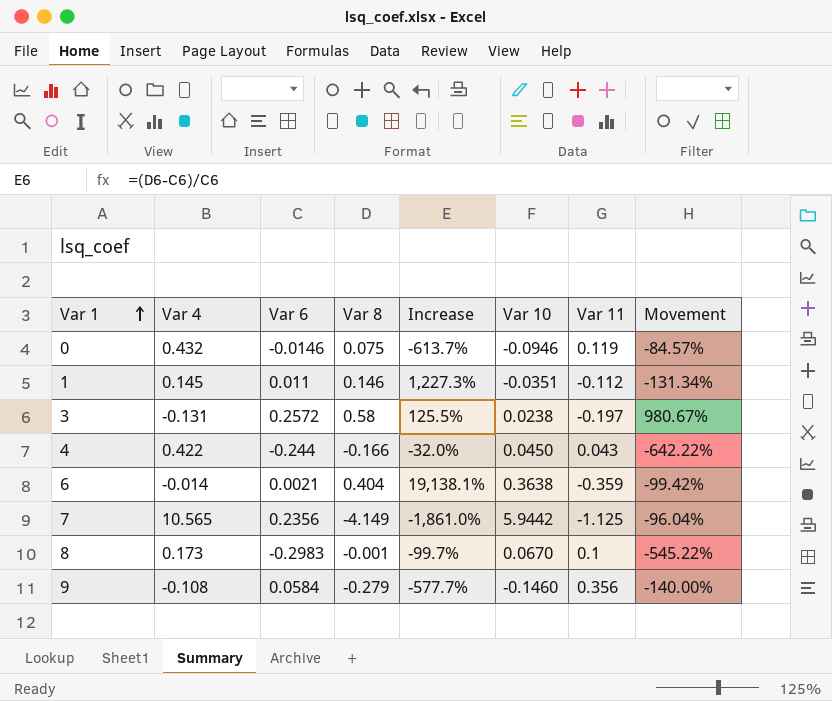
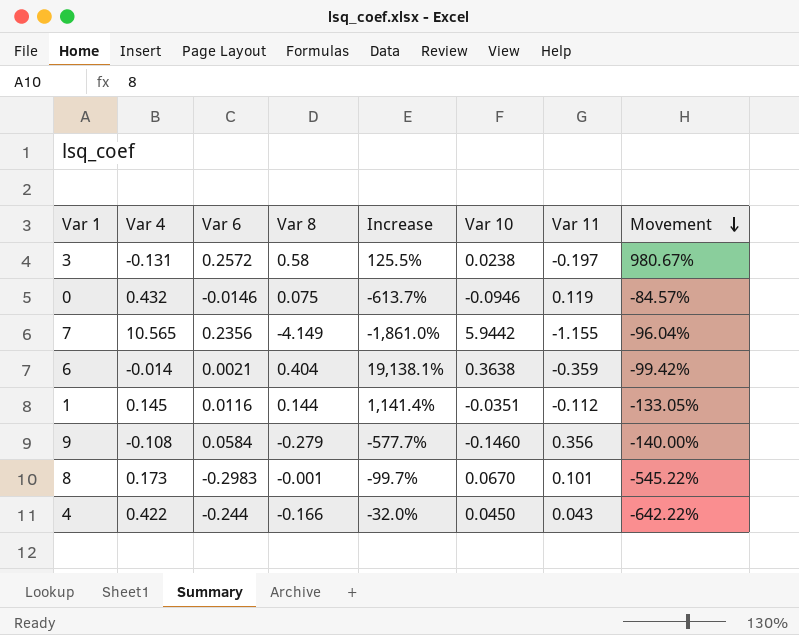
row order: Var 1 ascending -> Movement descending
7 | Var 11: -1.125 -> -1.155
1 | Var 6: 0.011 -> 0.0116
1 | Var 8: 0.146 -> 0.144
1 | Increase: 1,227.3% -> 1,141.4%
1 | Movement: -131.34% -> -133.05%
8 | Var 11: 0.1 -> 0.101

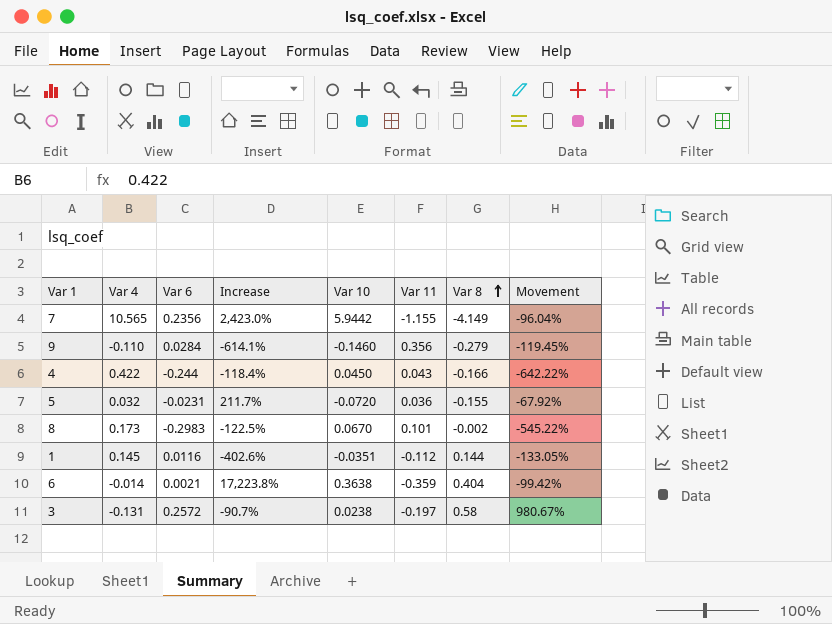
row order: Movement descending -> Var 8 ascending
column Increase | formula: ([Var 8] - [Var 6]) / [Var 6] -> ([Var 10] - [Var 6]) / [Var 6]
column Var 8 | position: 4 -> 7
row 0: 0.432 | -0.0146 | 0.075 | -613.7% | -0.0946 | 0.119 | -84.57% -> none
9 | Var 4: -0.108 -> -0.110
9 | Var 6: 0.0584 -> 0.0284
9 | Movement: -140.00% -> -119.45%
row 5: none -> 0.032 | -0.0231 | 211.7% | -0.0720 | 0.036 | -0.155 | -67.92%
8 | Var 8: -0.001 -> -0.002

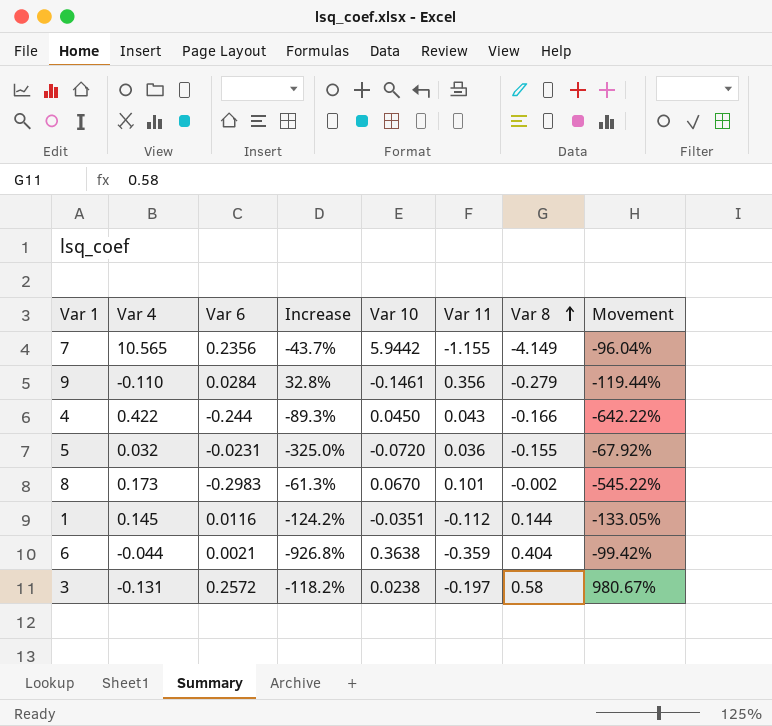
column Increase | formula: ([Var 10] - [Var 6]) / [Var 6] -> ([Var 10] - [Var 4]) / [Var 4]
9 | Var 10: -0.1460 -> -0.1461
9 | Movement: -119.45% -> -119.44%
6 | Var 4: -0.014 -> -0.044

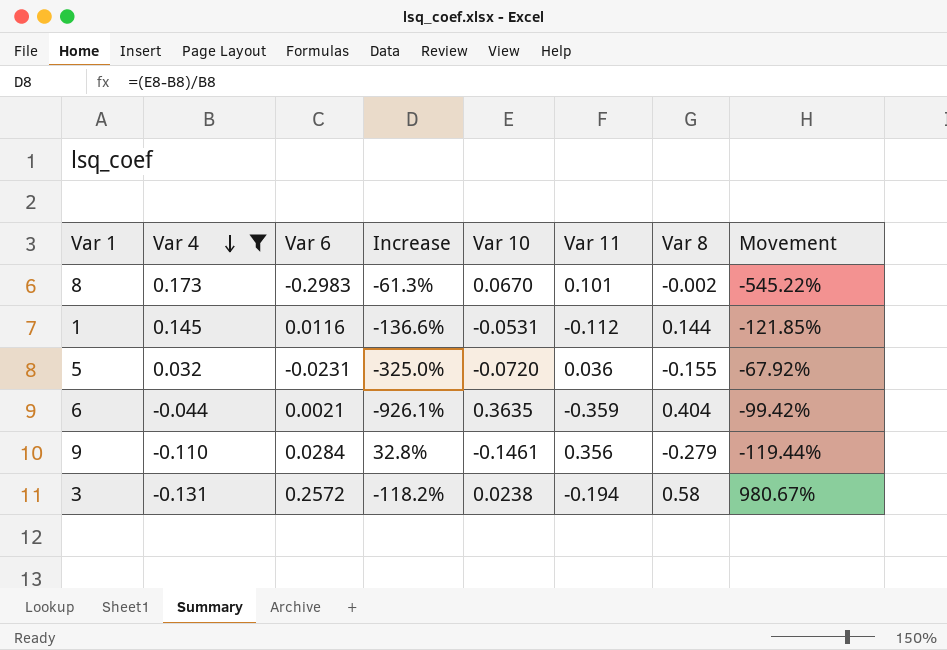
filter: none -> Var 4 <= 0.173
row order: Var 8 ascending -> Var 4 descending
1 | Increase: -124.2% -> -136.6%
1 | Var 10: -0.0351 -> -0.0531
1 | Movement: -133.05% -> -121.85%
6 | Increase: -926.8% -> -926.1%
6 | Var 10: 0.3638 -> 0.3635
3 | Var 11: -0.197 -> -0.194

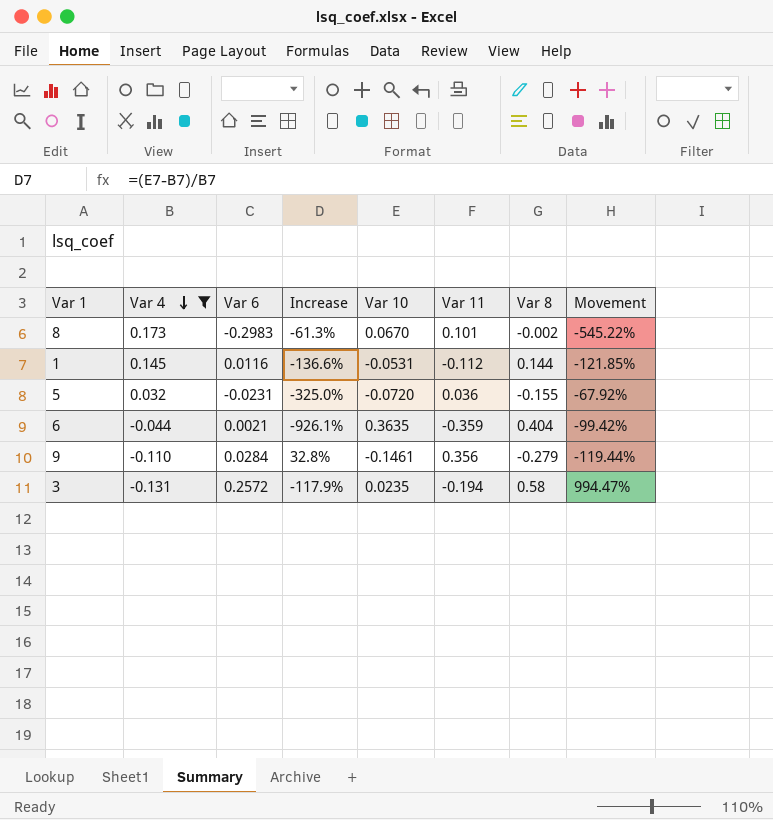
3 | Increase: -118.2% -> -117.9%
3 | Var 10: 0.0238 -> 0.0235
3 | Movement: 980.67% -> 994.47%

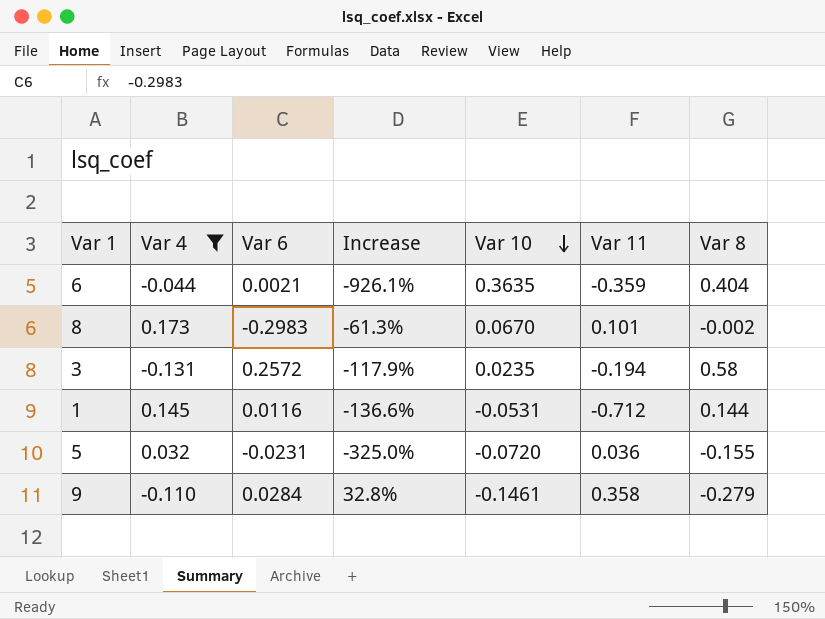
row order: Var 4 descending -> Var 10 descending
column Movement | formula: ([Var 6] - [Var 10]) / [Var 10] -> none
1 | Var 11: -0.112 -> -0.712
9 | Var 11: 0.356 -> 0.358

